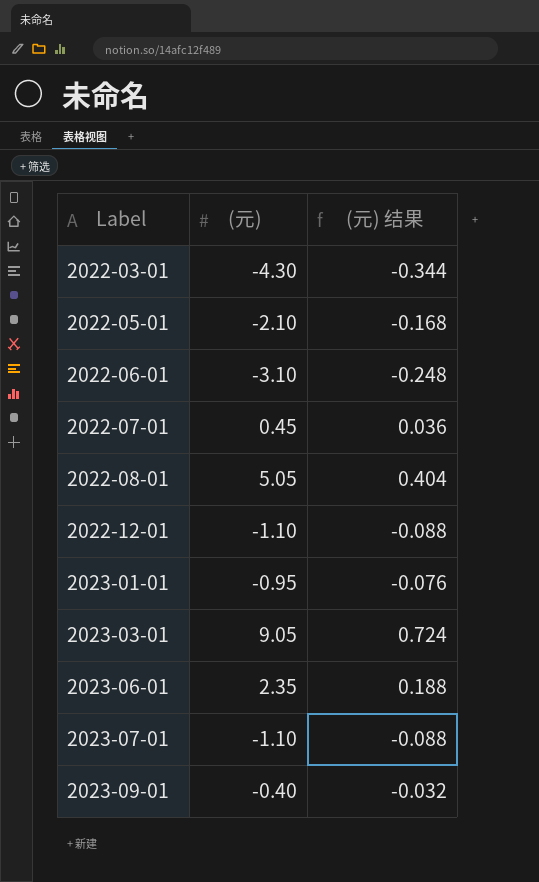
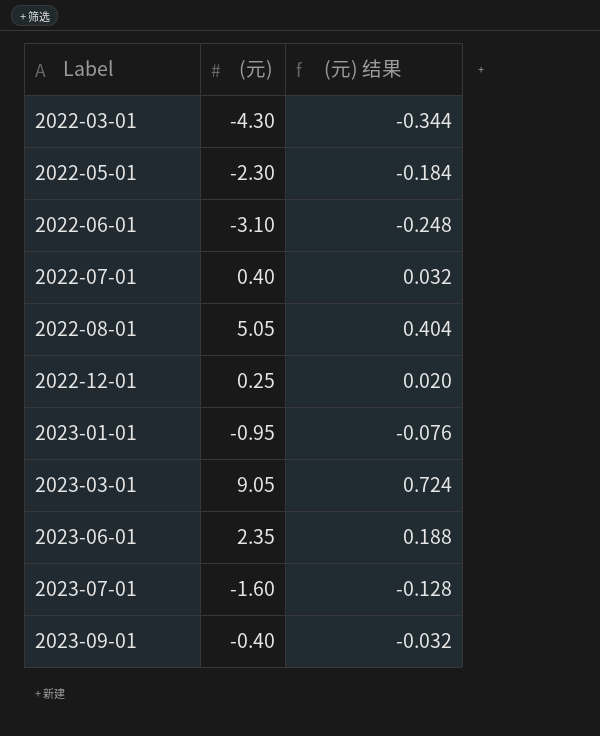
2022-05-01 | (元): -2.10 -> -2.30
2022-05-01 | (元) 结果: -0.168 -> -0.184
2022-07-01 | (元): 0.45 -> 0.40
2022-07-01 | (元) 结果: 0.036 -> 0.032
2022-12-01 | (元): -1.10 -> 0.25
2022-12-01 | (元) 结果: -0.088 -> 0.020
2023-07-01 | (元): -1.10 -> -1.60
2023-07-01 | (元) 结果: -0.088 -> -0.128

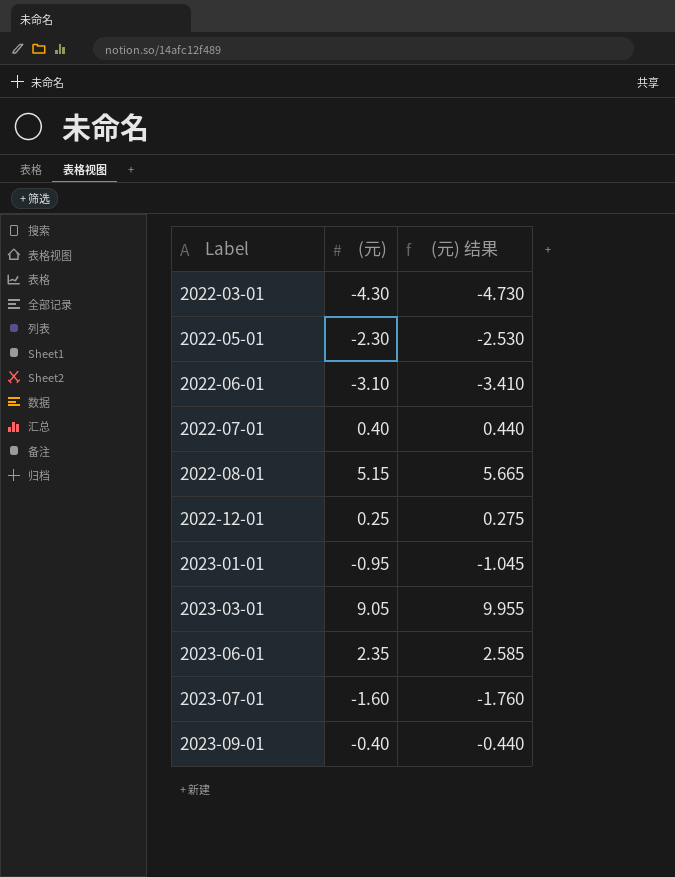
column (元) 结果 | formula: [(元)] * 0.08 -> [(元)] * 1.1
2022-08-01 | (元): 5.05 -> 5.15

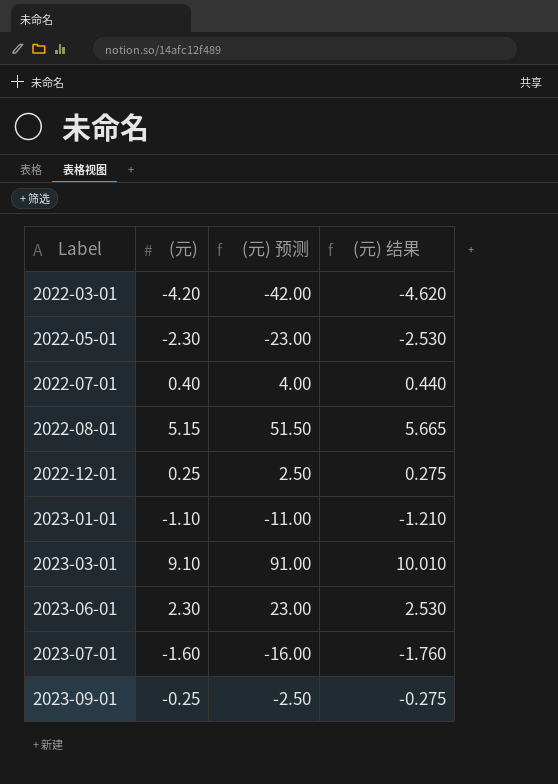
column (元) 预测 | formula: none -> [(元)] * 10
row 2022-06-01: -3.10 | -3.410 -> none
2022-03-01 | (元): -4.30 -> -4.20
2022-03-01 | (元) 结果: -4.730 -> -4.620
2023-01-01 | (元): -0.95 -> -1.10
2023-01-01 | (元) 结果: -1.045 -> -1.210
2023-03-01 | (元): 9.05 -> 9.10
2023-03-01 | (元) 结果: 9.955 -> 10.010
2023-06-01 | (元): 2.35 -> 2.30
2023-06-01 | (元) 结果: 2.585 -> 2.530
2023-09-01 | (元): -0.40 -> -0.25
2023-09-01 | (元) 结果: -0.440 -> -0.275

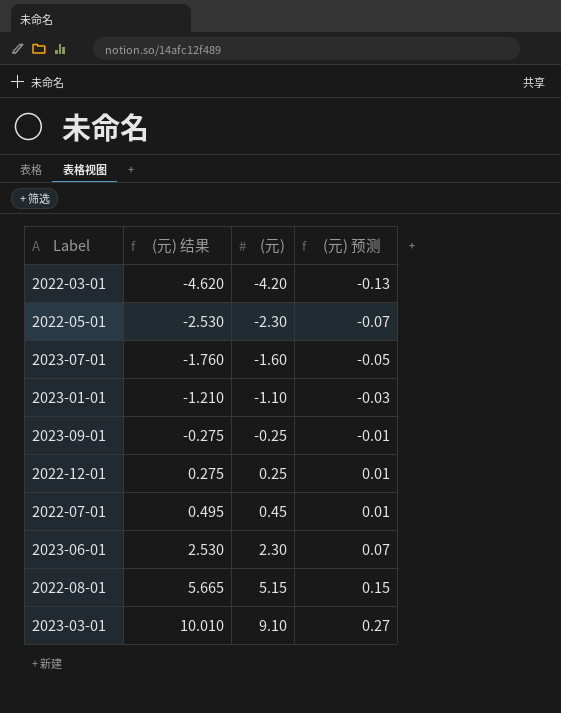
row order: Label ascending -> (元) 结果 ascending
column (元) 结果 | position: 4 -> 2
column (元) 预测 | formula: [(元)] * 10 -> [(元)] * 0.03
2022-07-01 | (元) 结果: 0.440 -> 0.495
2022-07-01 | (元): 0.40 -> 0.45

